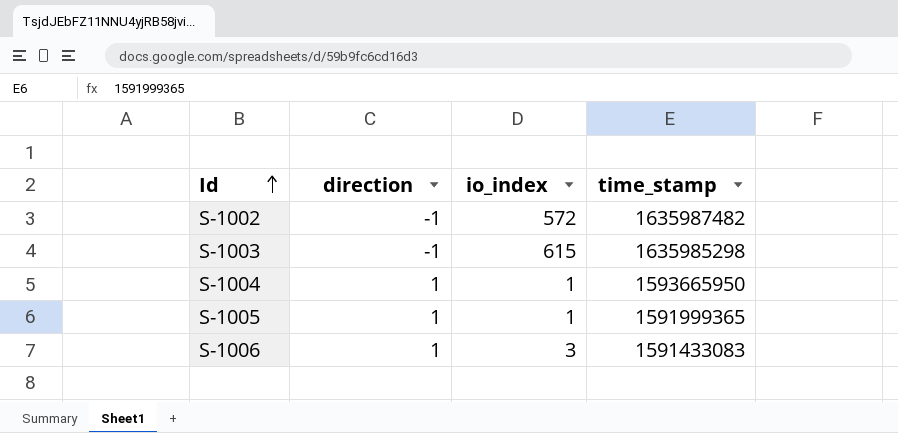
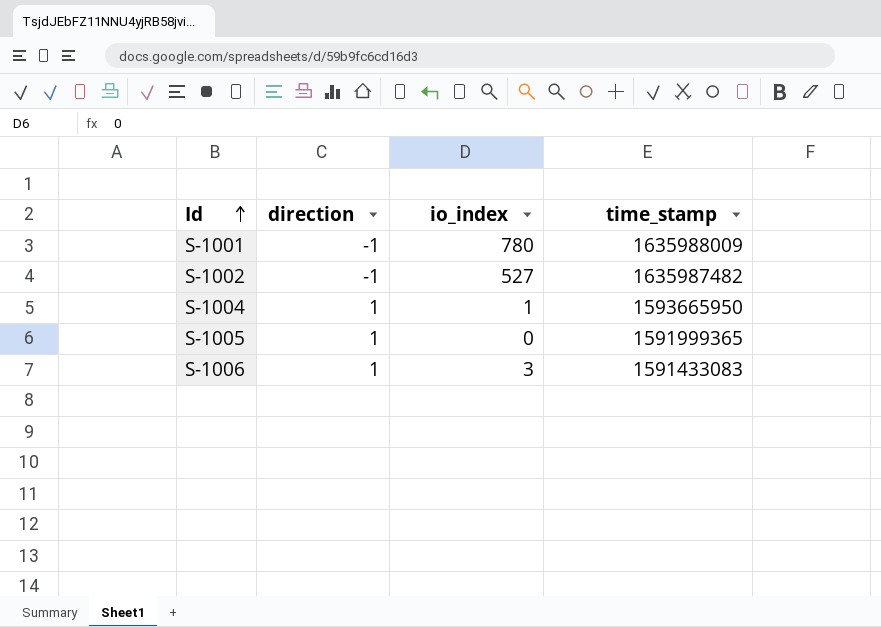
row S-1003: -1 | 615 | 1635985298 -> none
row S-1001: none -> -1 | 780 | 1635988009
S-1002 | io_index: 572 -> 527
S-1005 | io_index: 1 -> 0

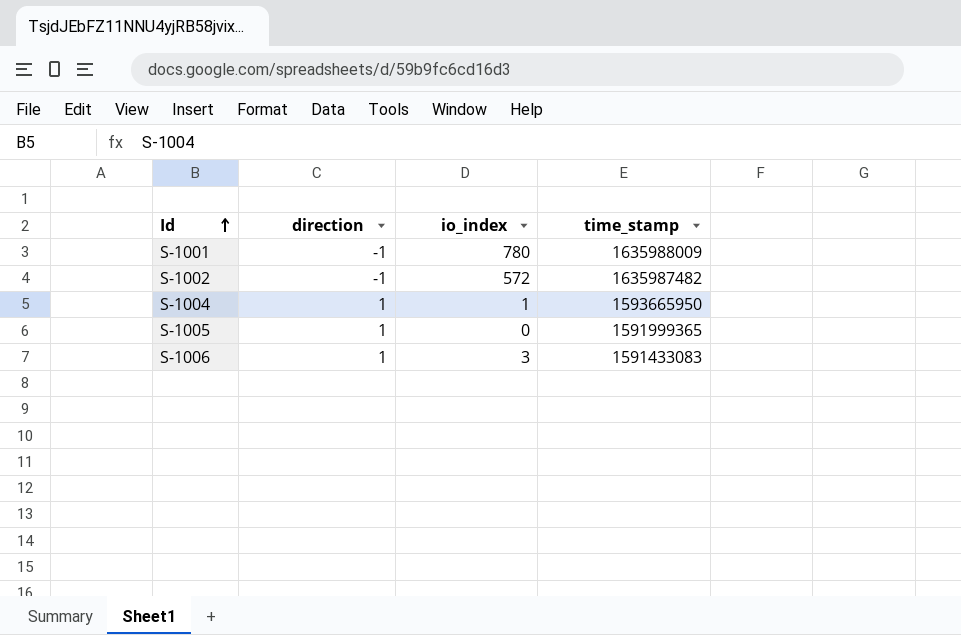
S-1002 | io_index: 527 -> 572

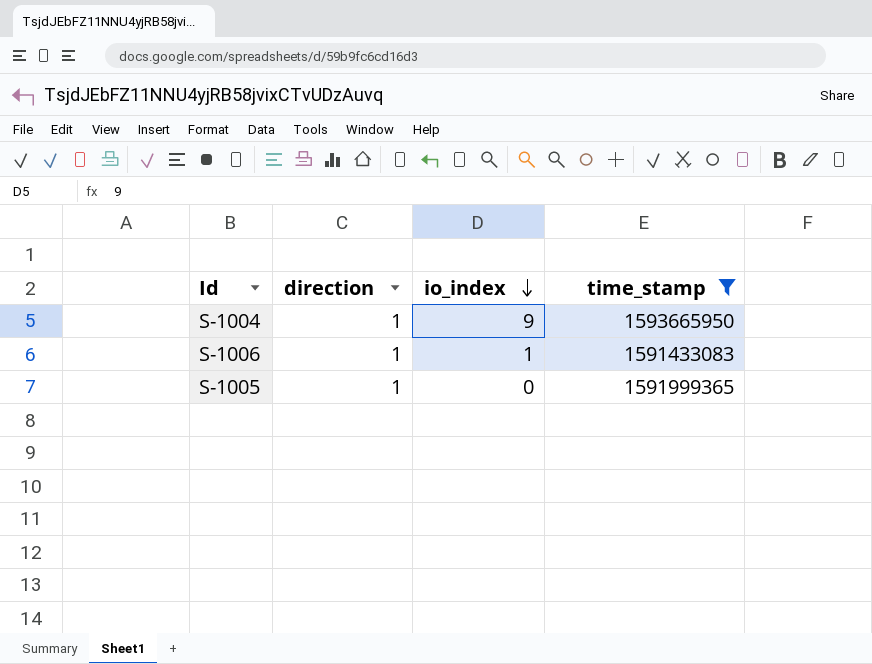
filter: none -> time_stamp <= 1593665950
row order: Id ascending -> io_index descending
S-1004 | io_index: 1 -> 9
S-1006 | io_index: 3 -> 1

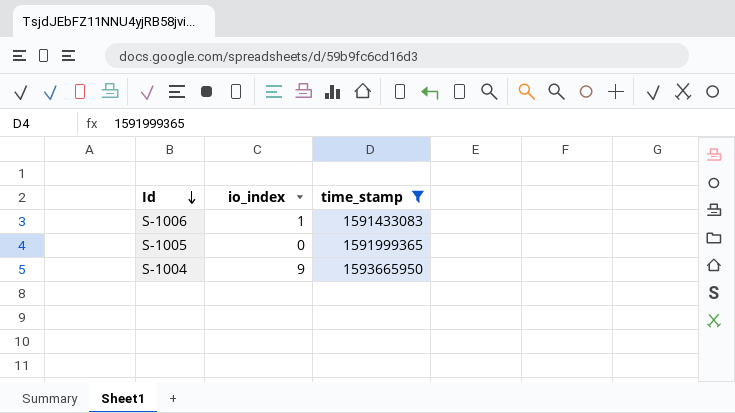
row order: io_index descending -> Id descending
column direction | position: 2 -> none

